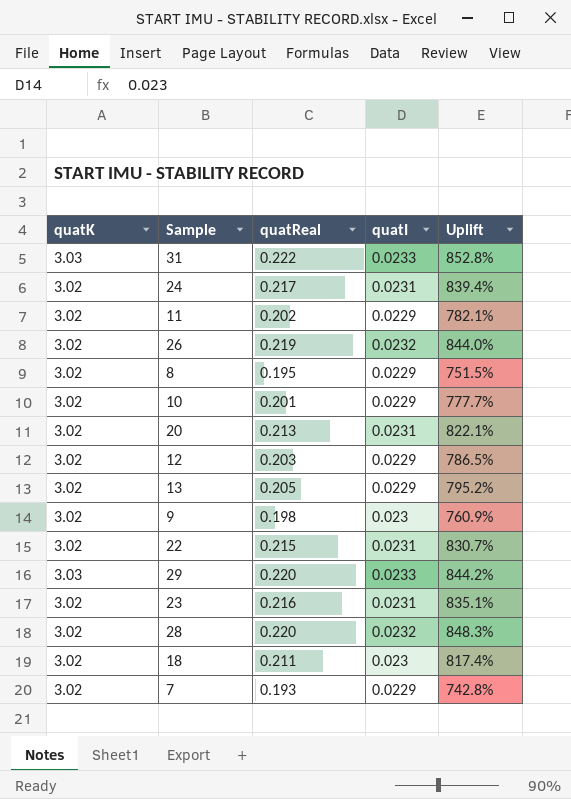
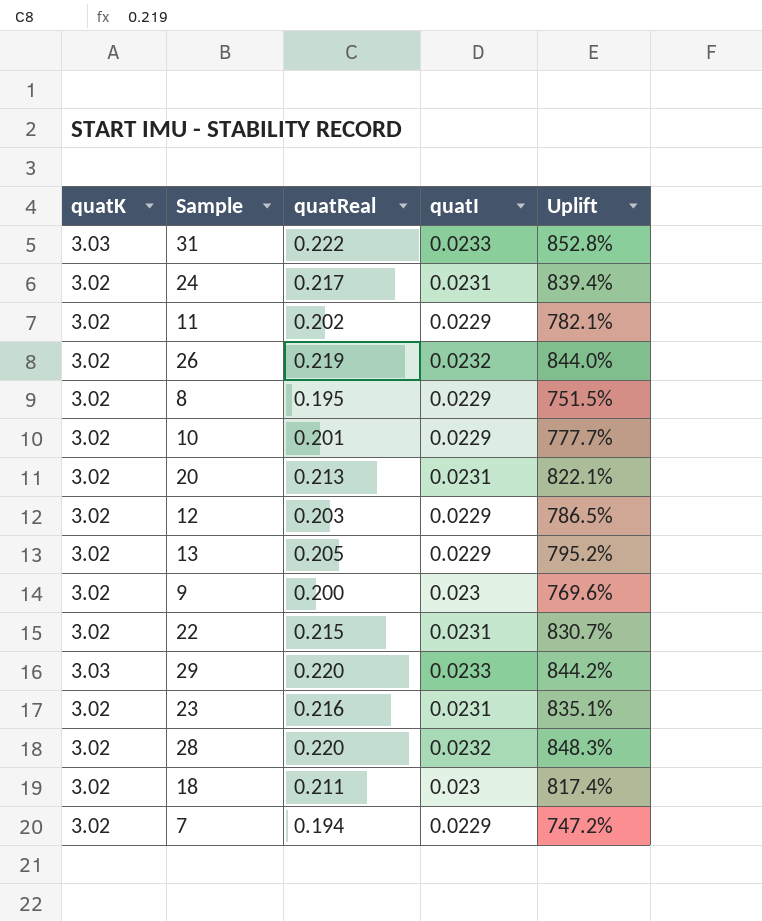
9 | quatReal: 0.198 -> 0.200
9 | Uplift: 760.9% -> 769.6%
7 | quatReal: 0.193 -> 0.194
7 | Uplift: 742.8% -> 747.2%

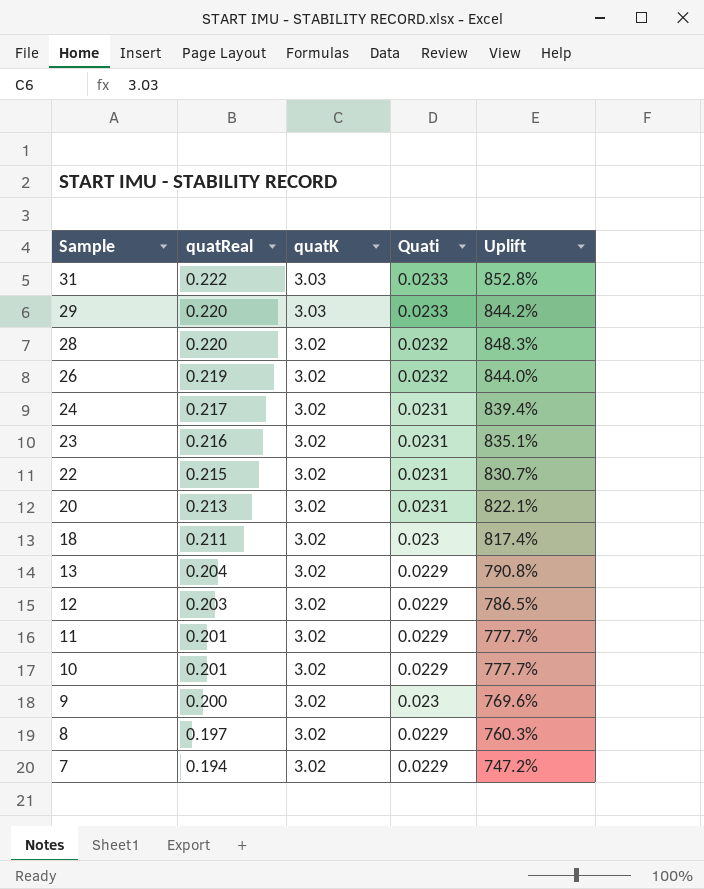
row order: none -> Sample descending
column quatK | position: 1 -> 3
column name: quatI -> Quati
13 | quatReal: 0.205 -> 0.204
13 | Uplift: 795.2% -> 790.8%
11 | quatReal: 0.202 -> 0.201
11 | Uplift: 782.1% -> 777.7%
8 | quatReal: 0.195 -> 0.197
8 | Uplift: 751.5% -> 760.3%

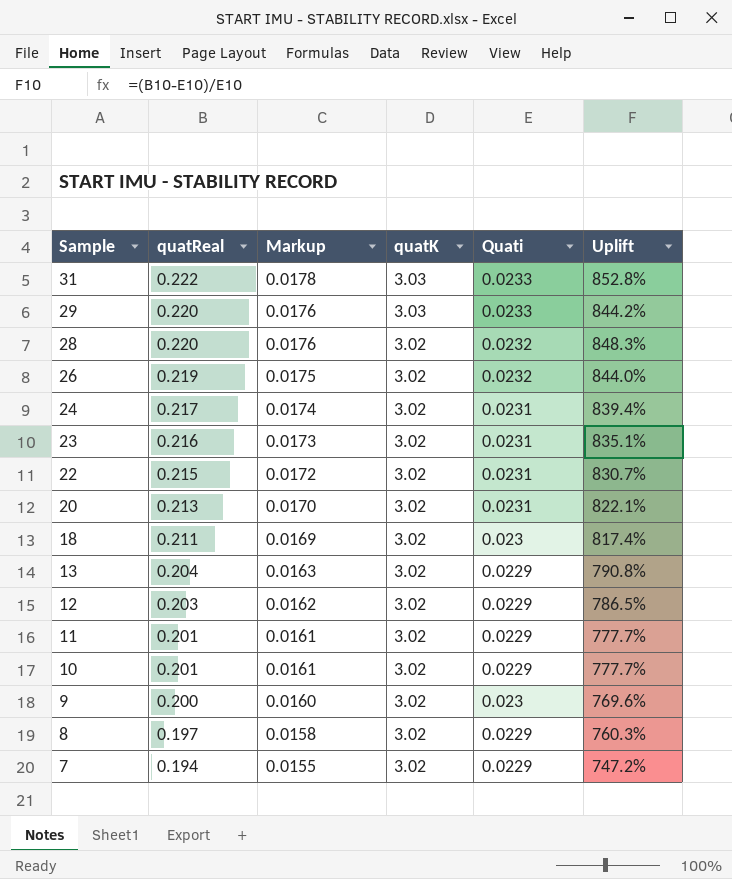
column Markup | formula: none -> [quatReal] * 0.08

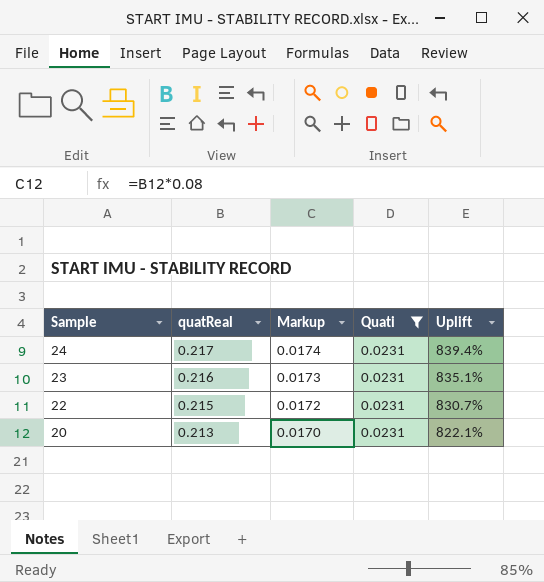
filter: none -> Quati = 0.0231
column quatK | position: 4 -> none

